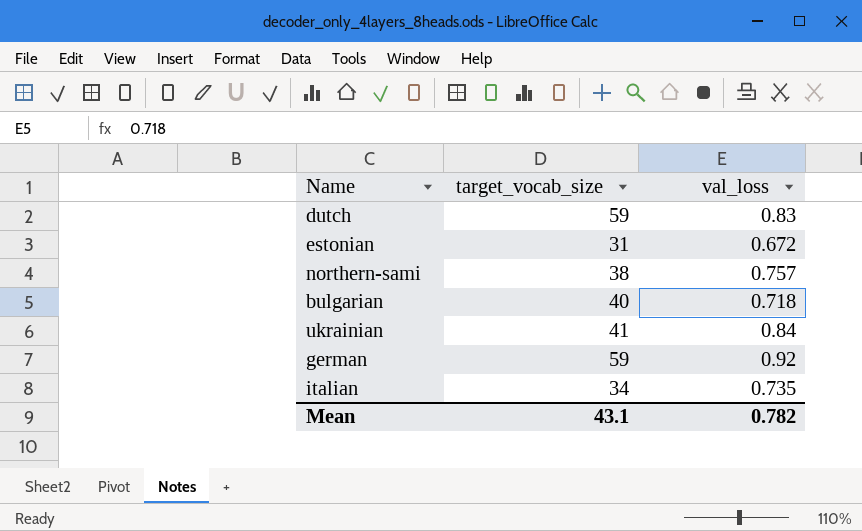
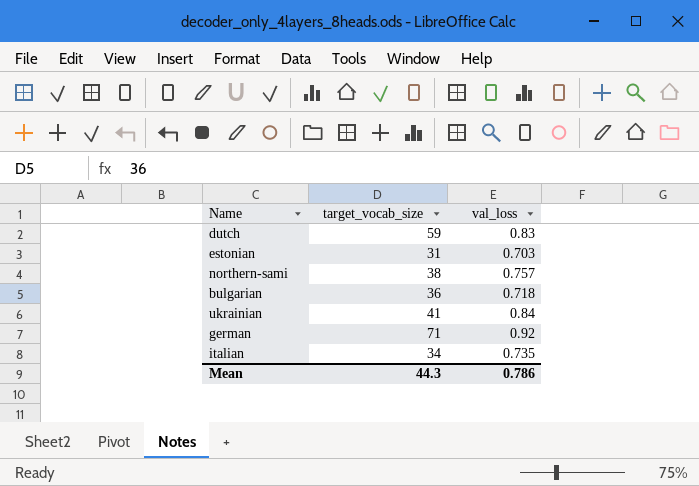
estonian | val_loss: 0.672 -> 0.703
bulgarian | target_vocab_size: 40 -> 36
german | target_vocab_size: 59 -> 71
Mean | target_vocab_size: 43.1 -> 44.3
Mean | val_loss: 0.782 -> 0.786

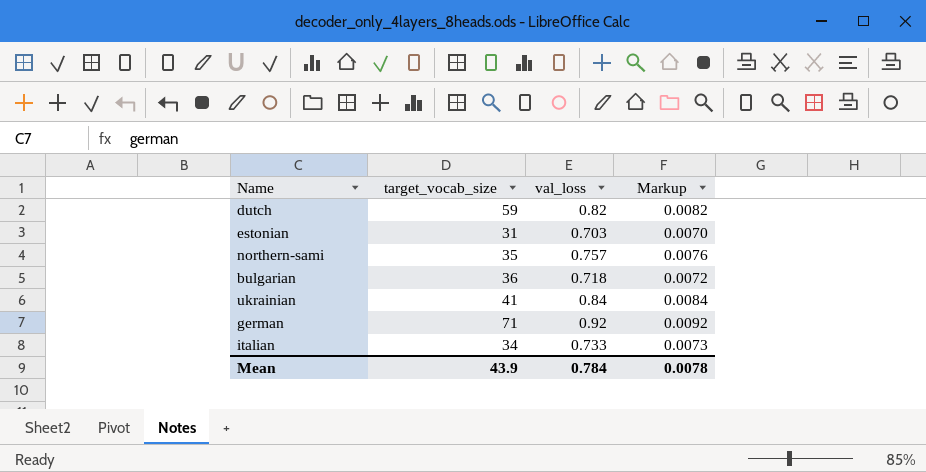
column Markup | formula: none -> [val_loss] * 0.01
dutch | val_loss: 0.83 -> 0.82
northern-sami | target_vocab_size: 38 -> 35
italian | val_loss: 0.735 -> 0.733
Mean | target_vocab_size: 44.3 -> 43.9
Mean | val_loss: 0.786 -> 0.784

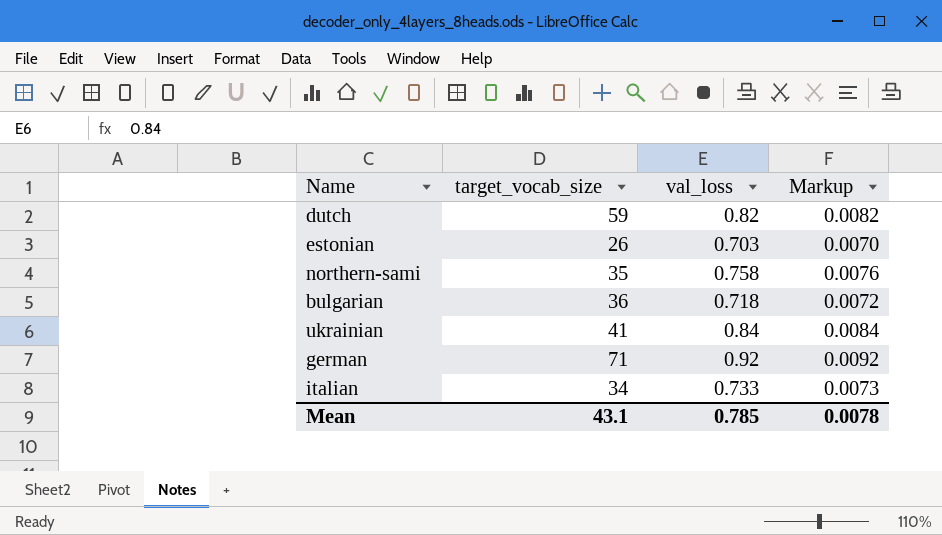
estonian | target_vocab_size: 31 -> 26
northern-sami | val_loss: 0.757 -> 0.758
Mean | target_vocab_size: 43.9 -> 43.1
Mean | val_loss: 0.784 -> 0.785

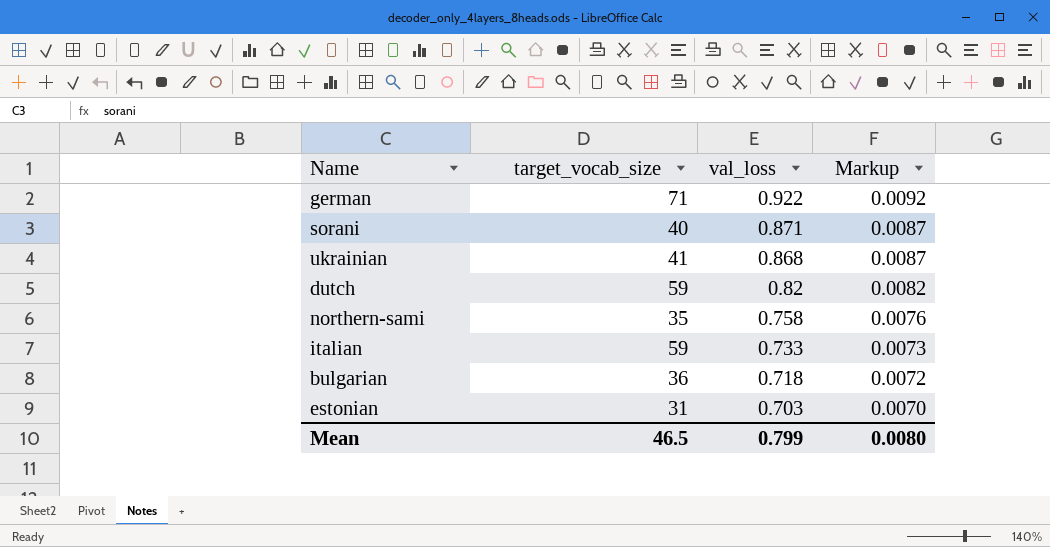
row order: none -> val_loss descending
german | val_loss: 0.92 -> 0.922
row sorani: none -> 40 | 0.871 | 0.0087
ukrainian | val_loss: 0.84 -> 0.868
ukrainian | Markup: 0.0084 -> 0.0087
italian | target_vocab_size: 34 -> 59
estonian | target_vocab_size: 26 -> 31
Mean | target_vocab_size: 43.1 -> 46.5
Mean | val_loss: 0.785 -> 0.799
Mean | Markup: 0.0078 -> 0.0080

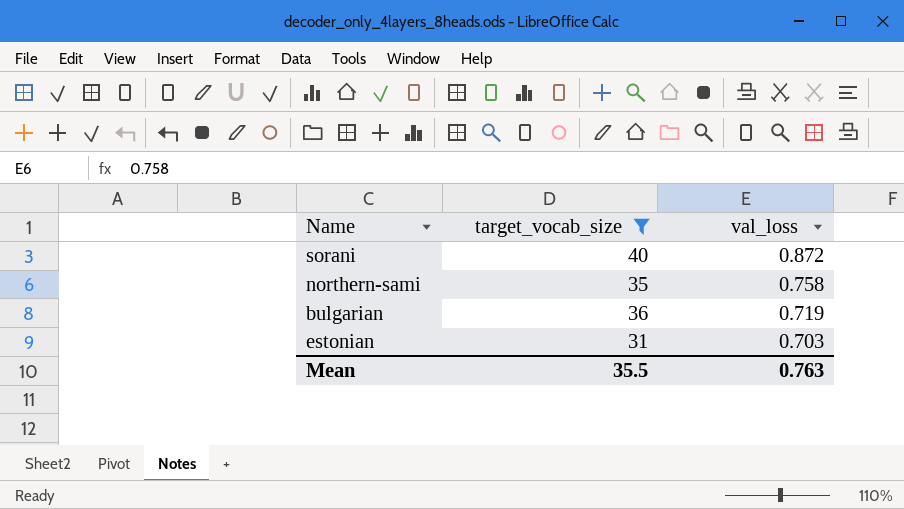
filter: none -> target_vocab_size <= 40
column Markup | formula: [val_loss] * 0.01 -> none
sorani | val_loss: 0.871 -> 0.872
bulgarian | val_loss: 0.718 -> 0.719
Mean | target_vocab_size: 46.5 -> 35.5
Mean | val_loss: 0.799 -> 0.763

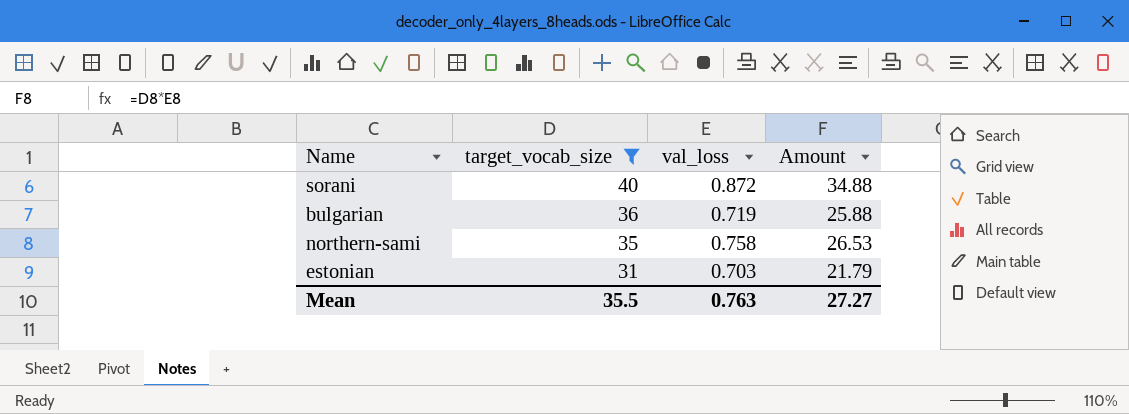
row order: val_loss descending -> target_vocab_size descending
column Amount | formula: none -> [target_vocab_size] * [val_loss]

